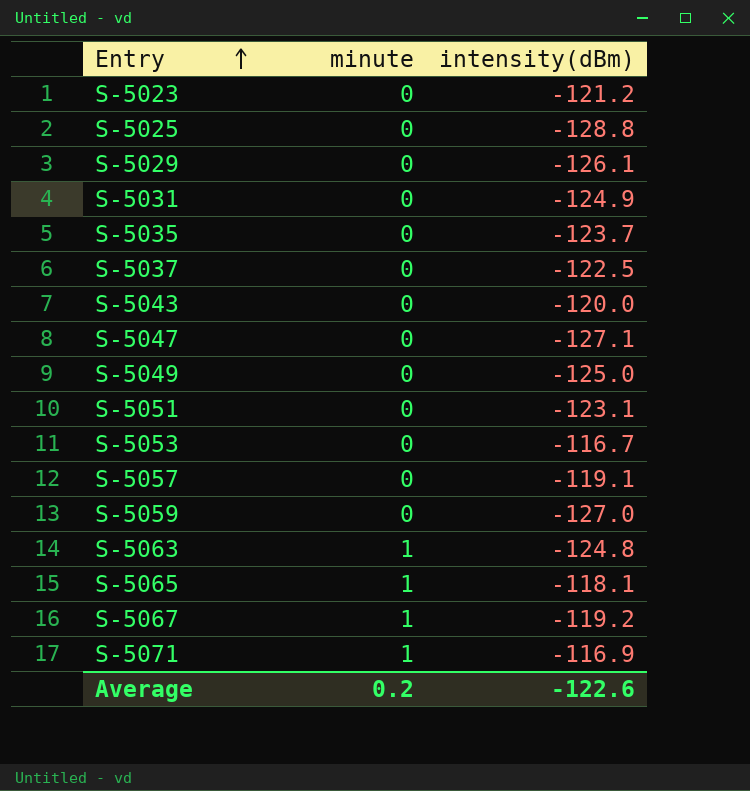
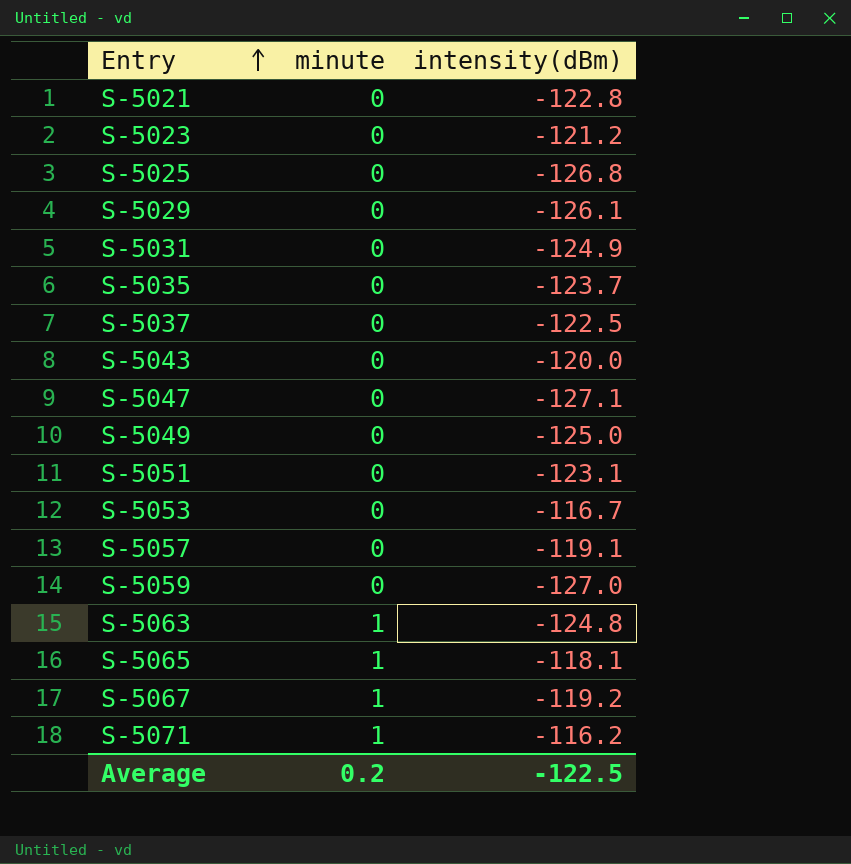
row S-5021: none -> 0 | -122.8
S-5025 | intensity(dBm): -128.8 -> -126.8
S-5071 | intensity(dBm): -116.9 -> -116.2
Average | intensity(dBm): -122.6 -> -122.5

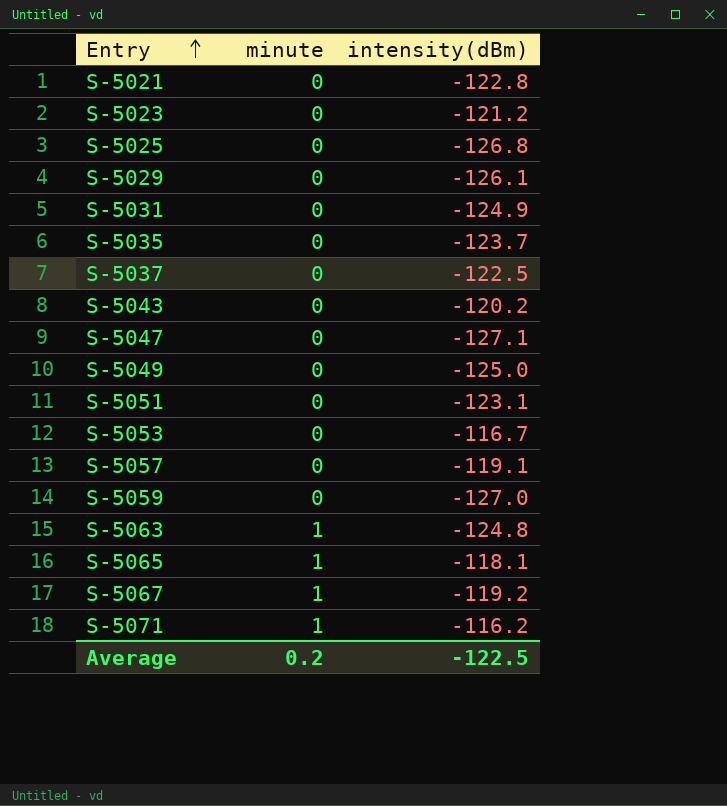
S-5043 | intensity(dBm): -120.0 -> -120.2

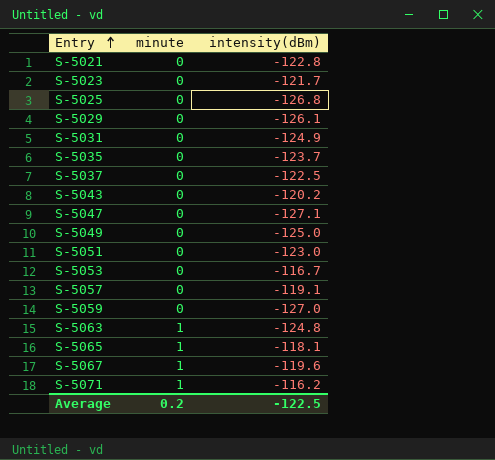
S-5023 | intensity(dBm): -121.2 -> -121.7
S-5051 | intensity(dBm): -123.1 -> -123.0
S-5067 | intensity(dBm): -119.2 -> -119.6

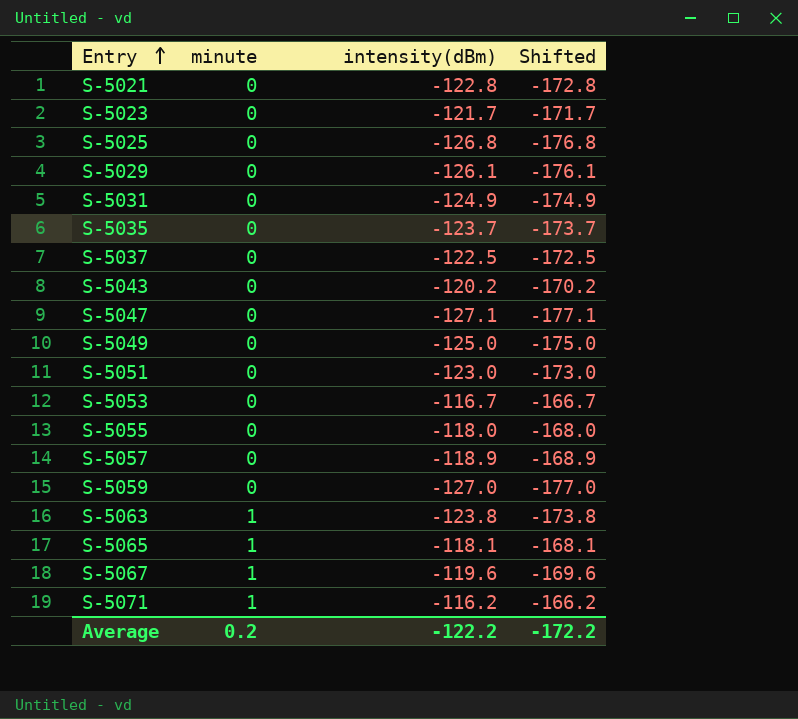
column Shifted | formula: none -> [intensity(dBm)] - 50
row S-5055: none -> 0 | -118.0 | -168.0
S-5057 | intensity(dBm): -119.1 -> -118.9
S-5063 | intensity(dBm): -124.8 -> -123.8
Average | intensity(dBm): -122.5 -> -122.2

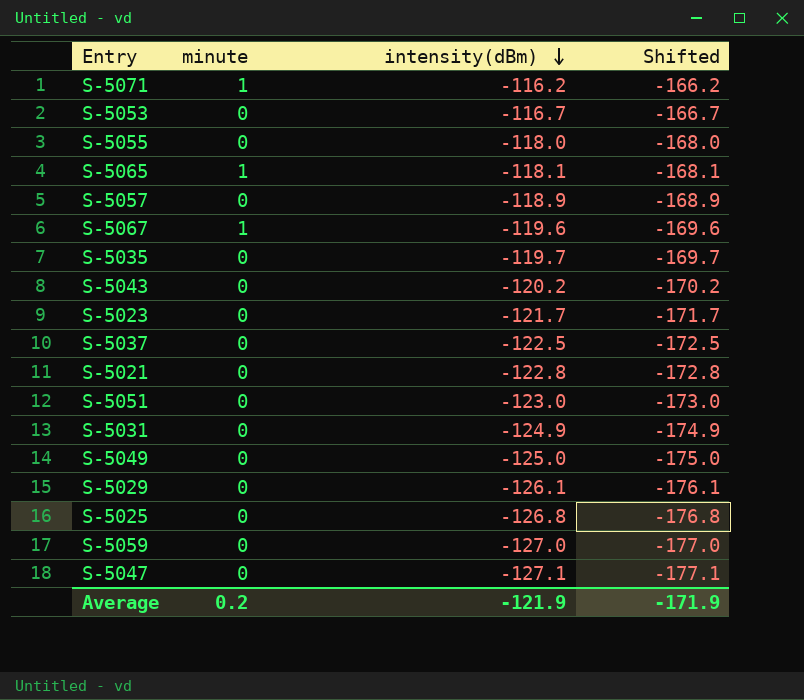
row order: Entry ascending -> intensity(dBm) descending
row S-5063: 1 | -123.8 | -173.8 -> none
S-5035 | intensity(dBm): -123.7 -> -119.7
S-5035 | Shifted: -173.7 -> -169.7
Average | intensity(dBm): -122.2 -> -121.9
Average | Shifted: -172.2 -> -171.9

